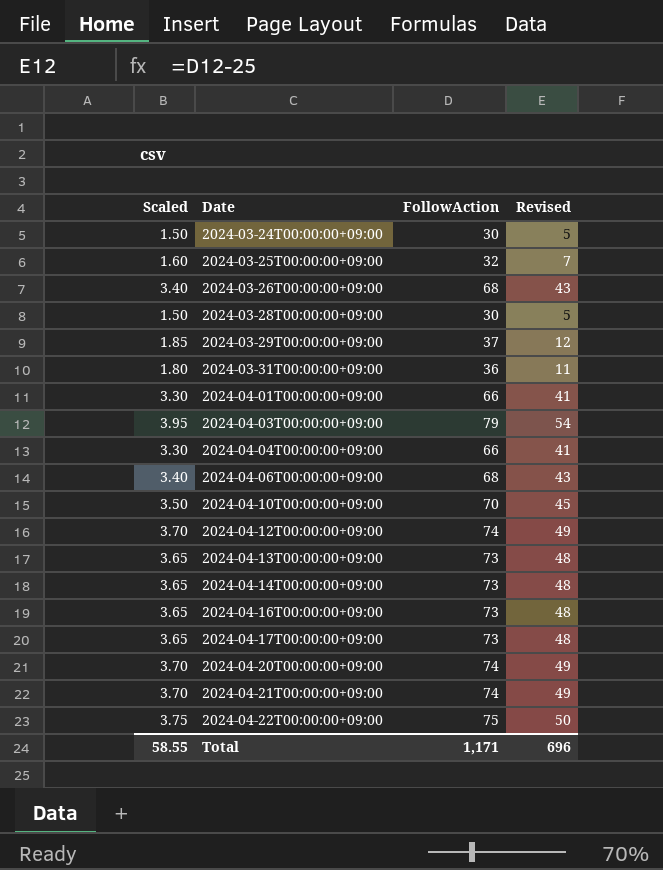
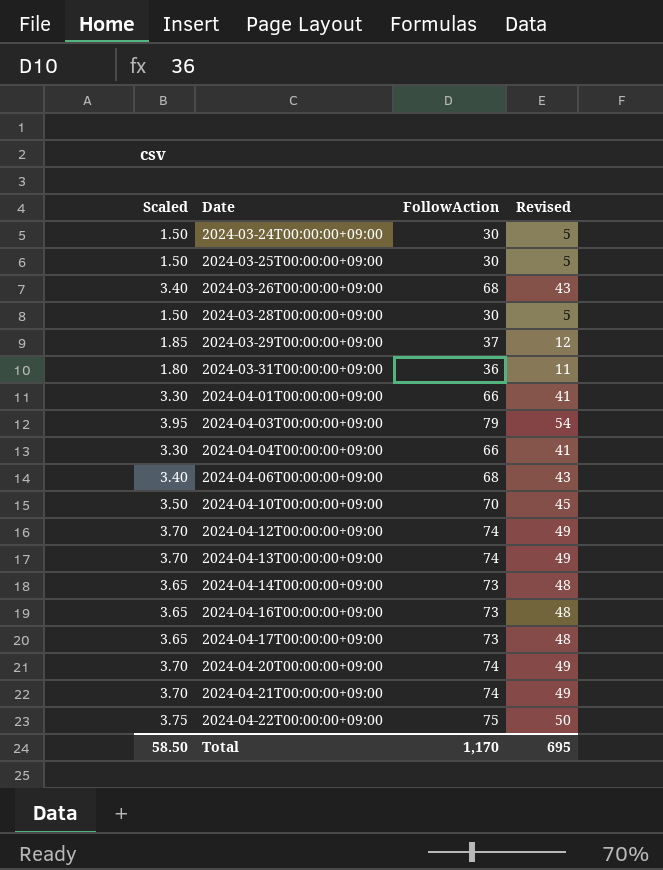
2024-03-25T00:00:00+09:00 | Scaled: 1.60 -> 1.50
2024-03-25T00:00:00+09:00 | FollowAction: 32 -> 30
2024-03-25T00:00:00+09:00 | Revised: 7 -> 5
2024-04-13T00:00:00+09:00 | Scaled: 3.65 -> 3.70
2024-04-13T00:00:00+09:00 | FollowAction: 73 -> 74
2024-04-13T00:00:00+09:00 | Revised: 48 -> 49
Total | Scaled: 58.55 -> 58.50
Total | FollowAction: 1,171 -> 1,170
Total | Revised: 696 -> 695

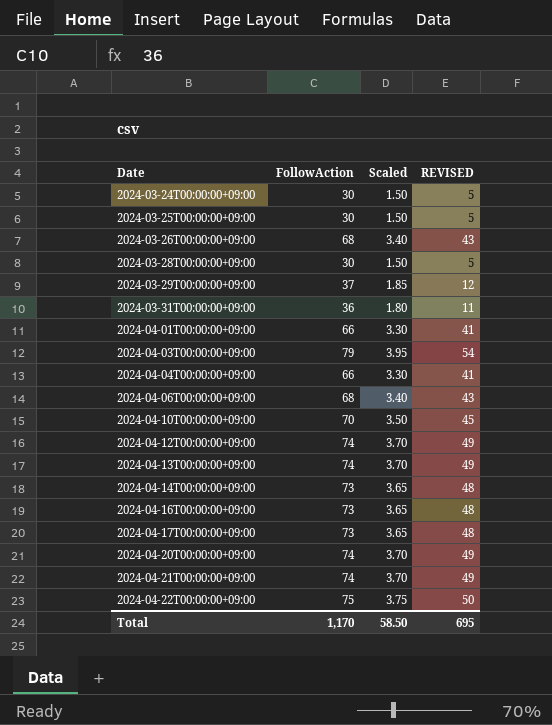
column Scaled | position: 1 -> 3
column name: Revised -> REVISED

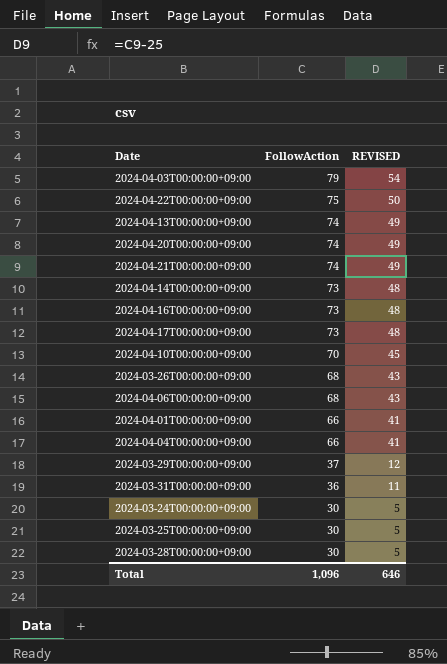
row order: Date ascending -> FollowAction descending
column Scaled | formula: [FollowAction] * 0.05 -> none
row 2024-04-12T00:00:00+09:00: 74 | 3.70 | 49 -> none
Total | FollowAction: 1,170 -> 1,096
Total | REVISED: 695 -> 646

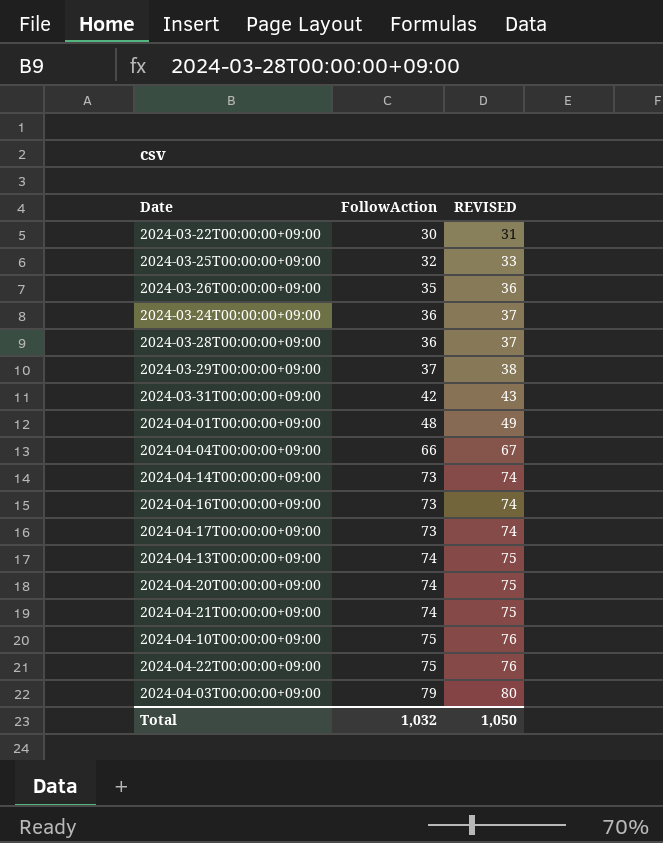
row order: FollowAction descending -> FollowAction ascending
column REVISED | formula: [FollowAction] - 25 -> [FollowAction] + 1
row 2024-04-06T00:00:00+09:00: 68 | 43 -> none
row 2024-03-22T00:00:00+09:00: none -> 30 | 31
2024-03-25T00:00:00+09:00 | FollowAction: 30 -> 32
2024-03-26T00:00:00+09:00 | FollowAction: 68 -> 35
2024-03-24T00:00:00+09:00 | FollowAction: 30 -> 36
2024-03-28T00:00:00+09:00 | FollowAction: 30 -> 36
2024-03-31T00:00:00+09:00 | FollowAction: 36 -> 42
2024-04-01T00:00:00+09:00 | FollowAction: 66 -> 48
2024-04-10T00:00:00+09:00 | FollowAction: 70 -> 75
Total | FollowAction: 1,096 -> 1,032
Total | REVISED: 646 -> 1,050

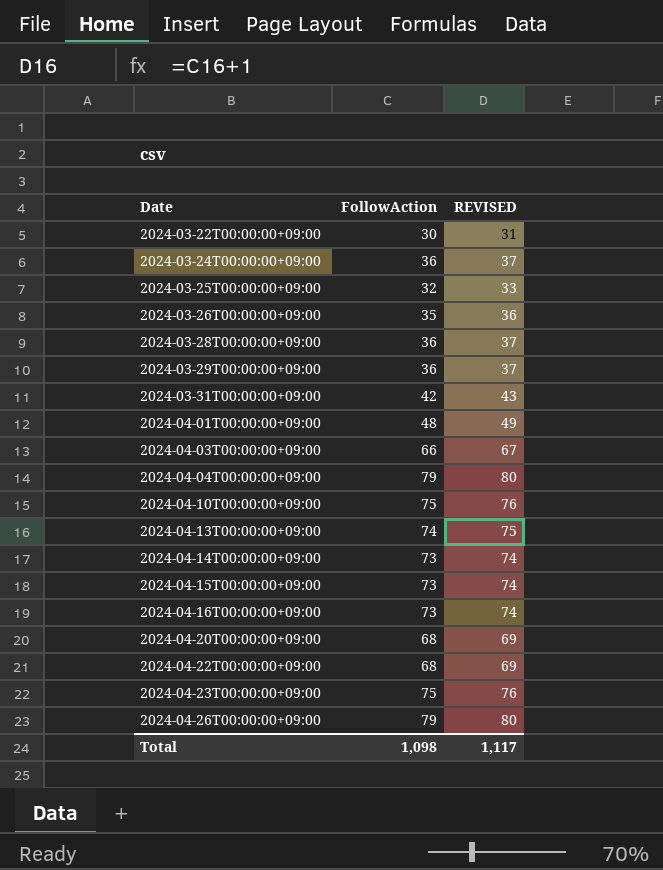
row order: FollowAction ascending -> Date ascending
row 2024-04-17T00:00:00+09:00: 73 | 74 -> none
row 2024-04-21T00:00:00+09:00: 74 | 75 -> none
2024-03-29T00:00:00+09:00 | FollowAction: 37 -> 36
2024-03-29T00:00:00+09:00 | REVISED: 38 -> 37
2024-04-03T00:00:00+09:00 | FollowAction: 79 -> 66
2024-04-03T00:00:00+09:00 | REVISED: 80 -> 67
2024-04-04T00:00:00+09:00 | FollowAction: 66 -> 79
2024-04-04T00:00:00+09:00 | REVISED: 67 -> 80
row 2024-04-15T00:00:00+09:00: none -> 73 | 74
2024-04-20T00:00:00+09:00 | FollowAction: 74 -> 68
2024-04-20T00:00:00+09:00 | REVISED: 75 -> 69
2024-04-22T00:00:00+09:00 | FollowAction: 75 -> 68
2024-04-22T00:00:00+09:00 | REVISED: 76 -> 69
row 2024-04-23T00:00:00+09:00: none -> 75 | 76
row 2024-04-26T00:00:00+09:00: none -> 79 | 80
Total | FollowAction: 1,032 -> 1,098
Total | REVISED: 1,050 -> 1,117

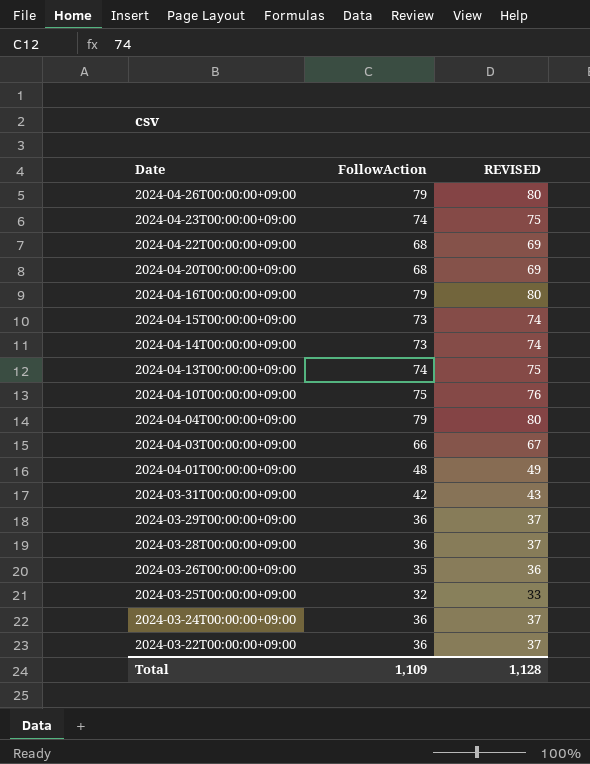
row order: Date ascending -> Date descending
2024-04-23T00:00:00+09:00 | FollowAction: 75 -> 74
2024-04-23T00:00:00+09:00 | REVISED: 76 -> 75
2024-04-16T00:00:00+09:00 | FollowAction: 73 -> 79
2024-04-16T00:00:00+09:00 | REVISED: 74 -> 80
2024-03-22T00:00:00+09:00 | FollowAction: 30 -> 36
2024-03-22T00:00:00+09:00 | REVISED: 31 -> 37
Total | FollowAction: 1,098 -> 1,109
Total | REVISED: 1,117 -> 1,128

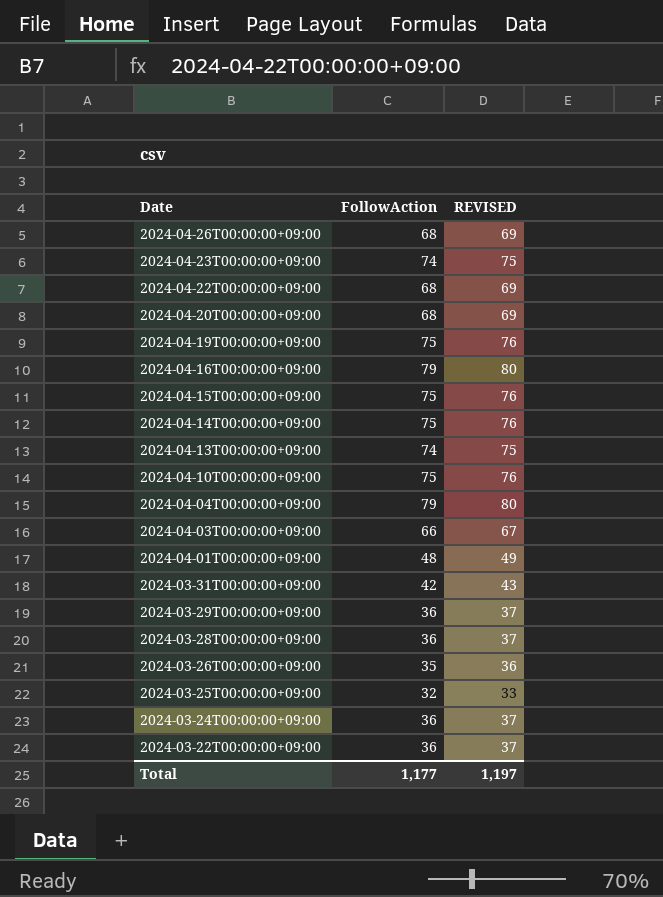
2024-04-26T00:00:00+09:00 | FollowAction: 79 -> 68
2024-04-26T00:00:00+09:00 | REVISED: 80 -> 69
row 2024-04-19T00:00:00+09:00: none -> 75 | 76
2024-04-15T00:00:00+09:00 | FollowAction: 73 -> 75
2024-04-15T00:00:00+09:00 | REVISED: 74 -> 76
2024-04-14T00:00:00+09:00 | FollowAction: 73 -> 75
2024-04-14T00:00:00+09:00 | REVISED: 74 -> 76
Total | FollowAction: 1,109 -> 1,177
Total | REVISED: 1,128 -> 1,197

